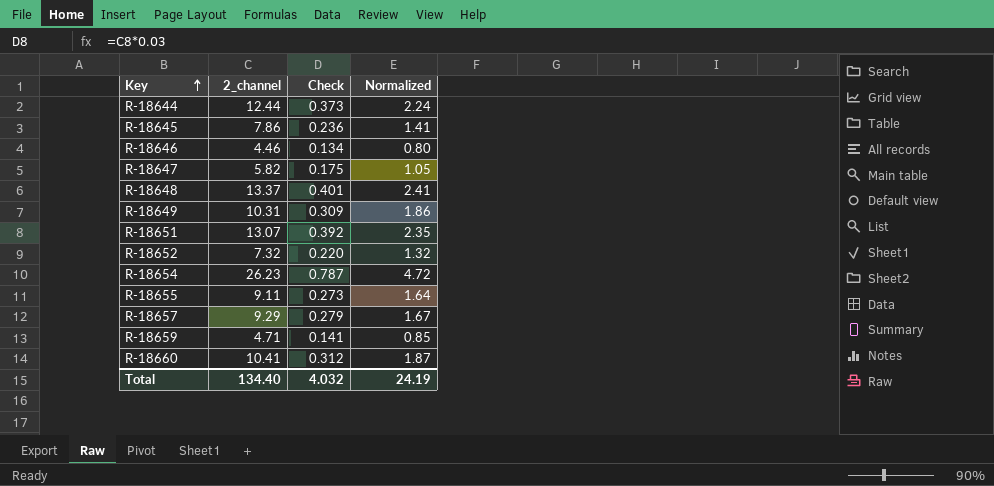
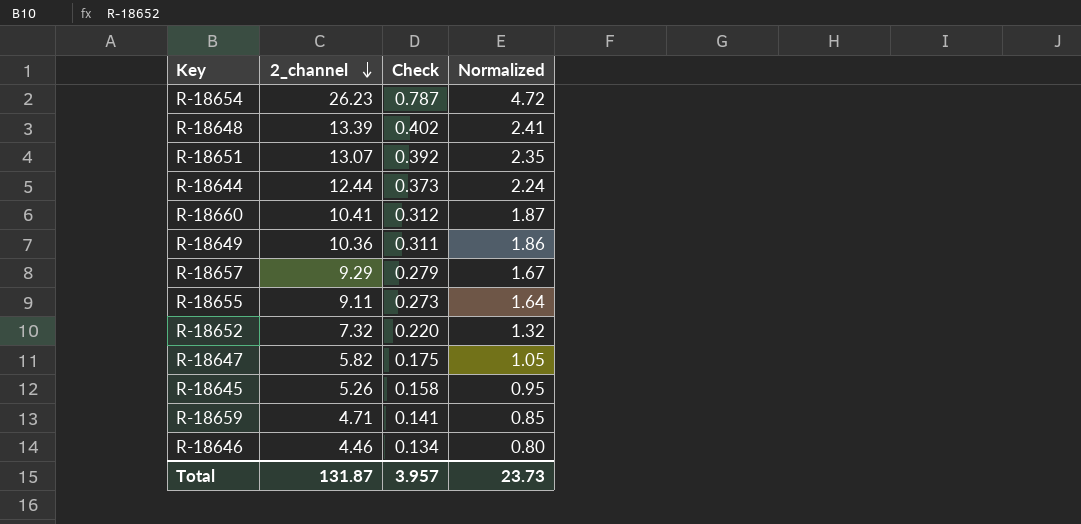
row order: Key ascending -> 2_channel descending
R-18648 | 2_channel: 13.37 -> 13.39
R-18648 | Check: 0.401 -> 0.402
R-18649 | 2_channel: 10.31 -> 10.36
R-18649 | Check: 0.309 -> 0.311
R-18645 | 2_channel: 7.86 -> 5.26
R-18645 | Check: 0.236 -> 0.158
R-18645 | Normalized: 1.41 -> 0.95
Total | 2_channel: 134.40 -> 131.87
Total | Check: 4.032 -> 3.957
Total | Normalized: 24.19 -> 23.73

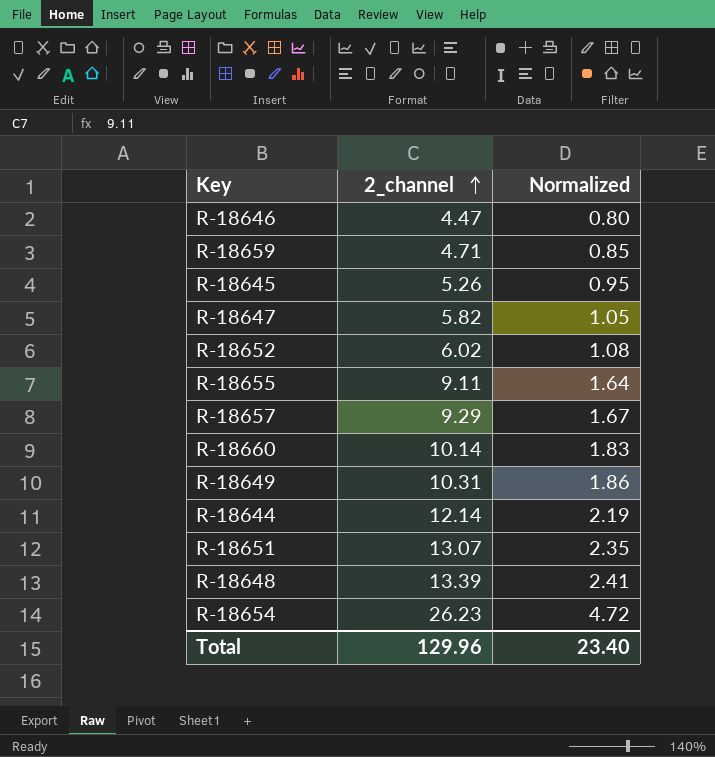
row order: 2_channel descending -> 2_channel ascending
column Check | formula: [2_channel] * 0.03 -> none
R-18646 | 2_channel: 4.46 -> 4.47
R-18652 | 2_channel: 7.32 -> 6.02
R-18652 | Normalized: 1.32 -> 1.08
R-18660 | 2_channel: 10.41 -> 10.14
R-18660 | Normalized: 1.87 -> 1.83
R-18649 | 2_channel: 10.36 -> 10.31
R-18644 | 2_channel: 12.44 -> 12.14
R-18644 | Normalized: 2.24 -> 2.19
Total | 2_channel: 131.87 -> 129.96
Total | Normalized: 23.73 -> 23.40

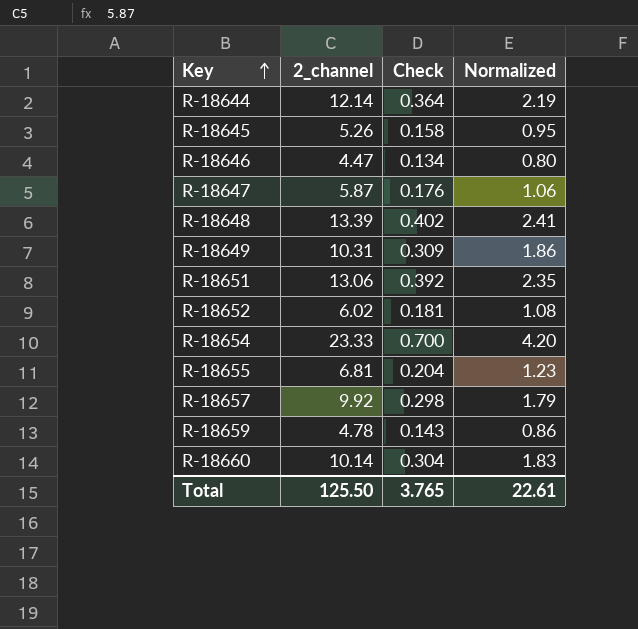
row order: 2_channel ascending -> Key ascending
column Check | formula: none -> [2_channel] * 0.03
R-18647 | 2_channel: 5.82 -> 5.87
R-18647 | Normalized: 1.05 -> 1.06
R-18651 | 2_channel: 13.07 -> 13.06
R-18654 | 2_channel: 26.23 -> 23.33
R-18654 | Normalized: 4.72 -> 4.20
R-18655 | 2_channel: 9.11 -> 6.81
R-18655 | Normalized: 1.64 -> 1.23
R-18657 | 2_channel: 9.29 -> 9.92
R-18657 | Normalized: 1.67 -> 1.79
R-18659 | 2_channel: 4.71 -> 4.78
R-18659 | Normalized: 0.85 -> 0.86
Total | 2_channel: 129.96 -> 125.50
Total | Normalized: 23.40 -> 22.61

